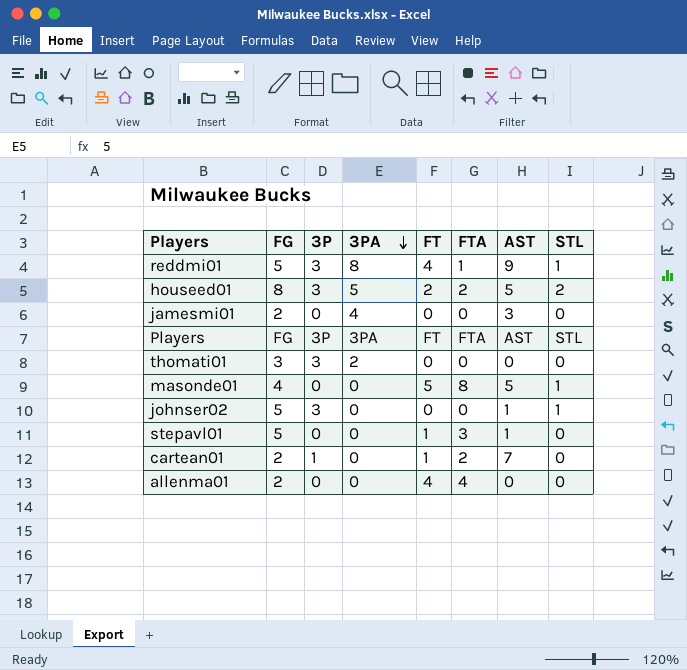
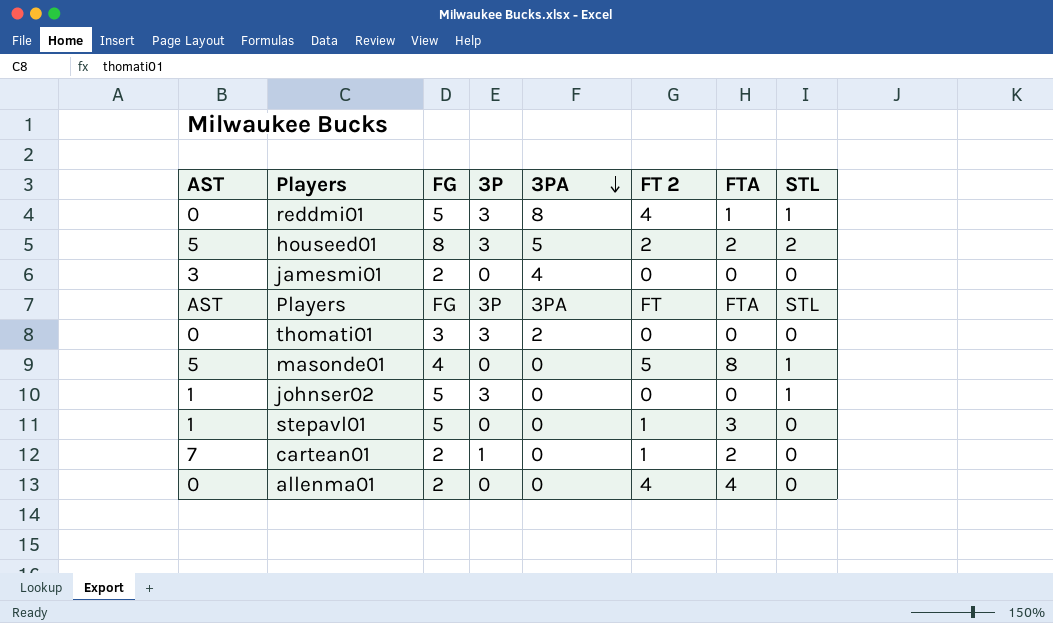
column AST | position: 7 -> 1
column name: FT -> FT 2
reddmi01 | AST: 9 -> 0

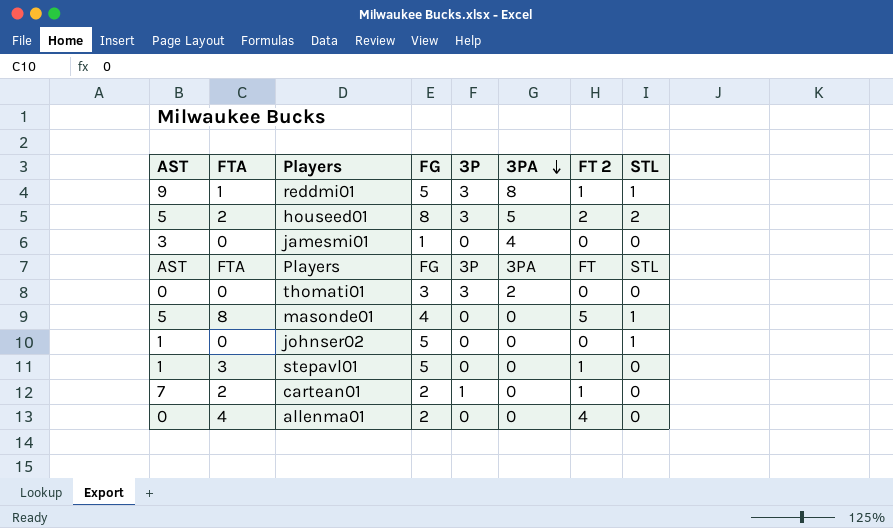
column FTA | position: 7 -> 2
reddmi01 | AST: 0 -> 9
reddmi01 | FT 2: 4 -> 1
jamesmi01 | FG: 2 -> 1
johnser02 | 3P: 3 -> 0

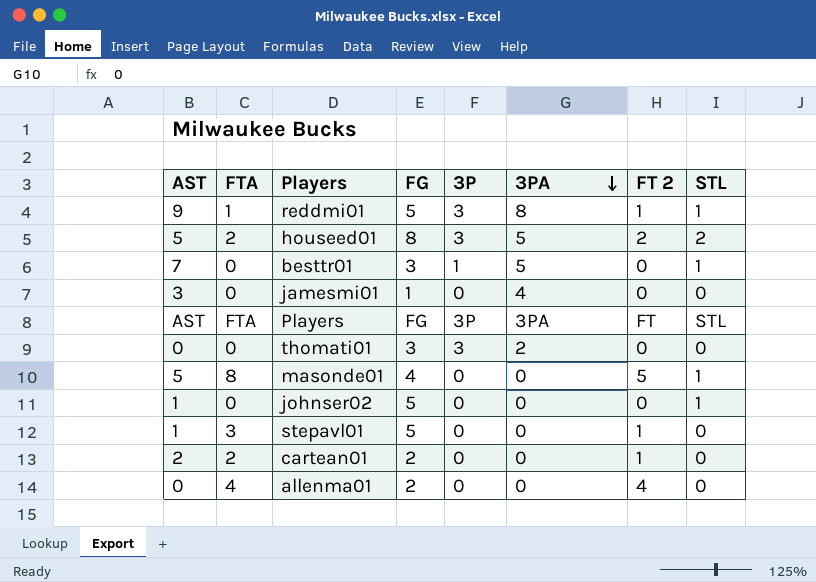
row besttr01: none -> 7 | 0 | 3 | 1 | 5 | 0 | 1
cartean01 | AST: 7 -> 2
cartean01 | 3P: 1 -> 0

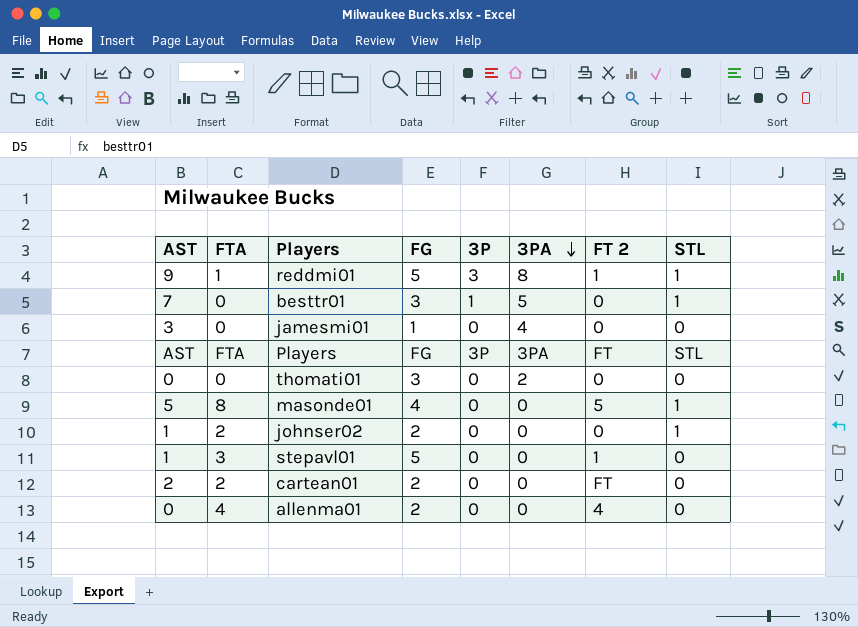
row houseed01: 5 | 2 | 8 | 3 | 5 | 2 | 2 -> none
thomati01 | 3P: 3 -> 0
johnser02 | FTA: 0 -> 2
johnser02 | FG: 5 -> 2
cartean01 | FT 2: 1 -> FT

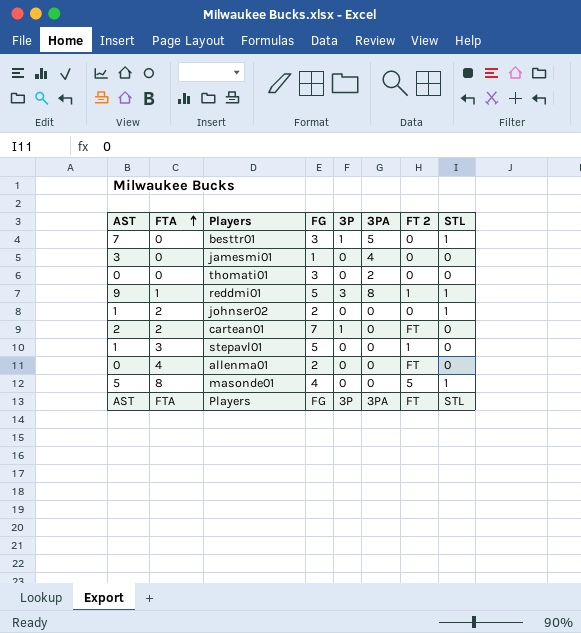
row order: 3PA descending -> FTA ascending
cartean01 | FG: 2 -> 7
cartean01 | 3P: 0 -> 1
allenma01 | FT 2: 4 -> FT

